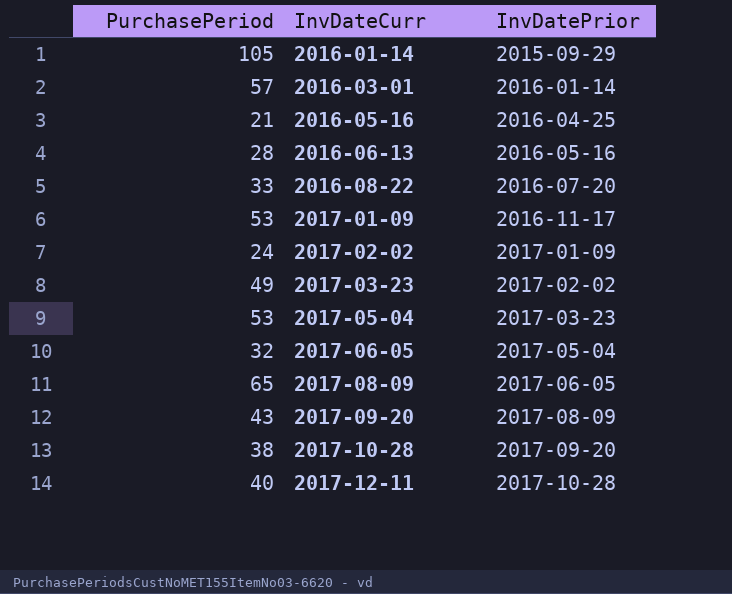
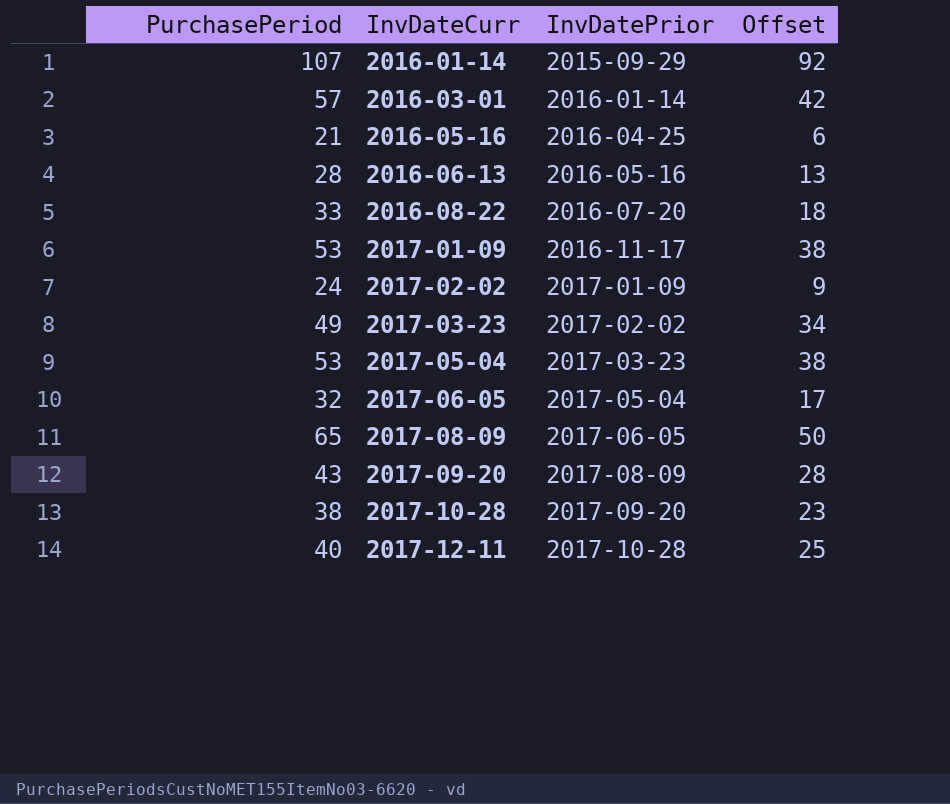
column Offset | formula: none -> [PurchasePeriod] - 15
2016-01-14 | PurchasePeriod: 105 -> 107

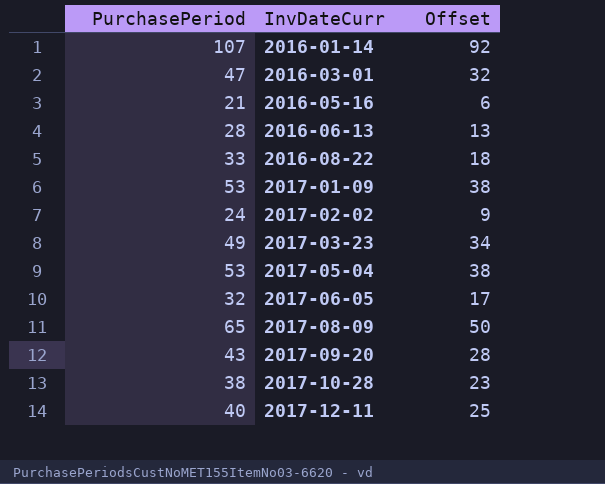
column InvDatePrior | position: 3 -> none
2016-03-01 | PurchasePeriod: 57 -> 47
2016-03-01 | Offset: 42 -> 32

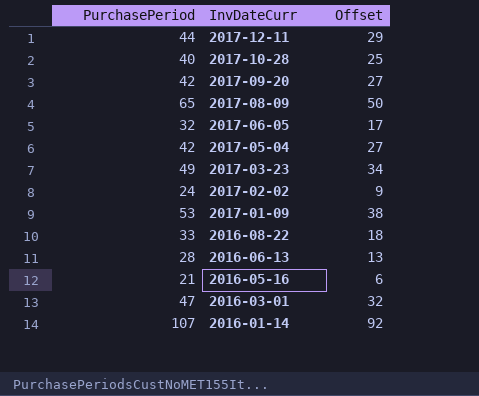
row order: InvDateCurr ascending -> InvDateCurr descending
2017-12-11 | PurchasePeriod: 40 -> 44
2017-12-11 | Offset: 25 -> 29
2017-10-28 | PurchasePeriod: 38 -> 40
2017-10-28 | Offset: 23 -> 25
2017-09-20 | PurchasePeriod: 43 -> 42
2017-09-20 | Offset: 28 -> 27
2017-05-04 | PurchasePeriod: 53 -> 42
2017-05-04 | Offset: 38 -> 27

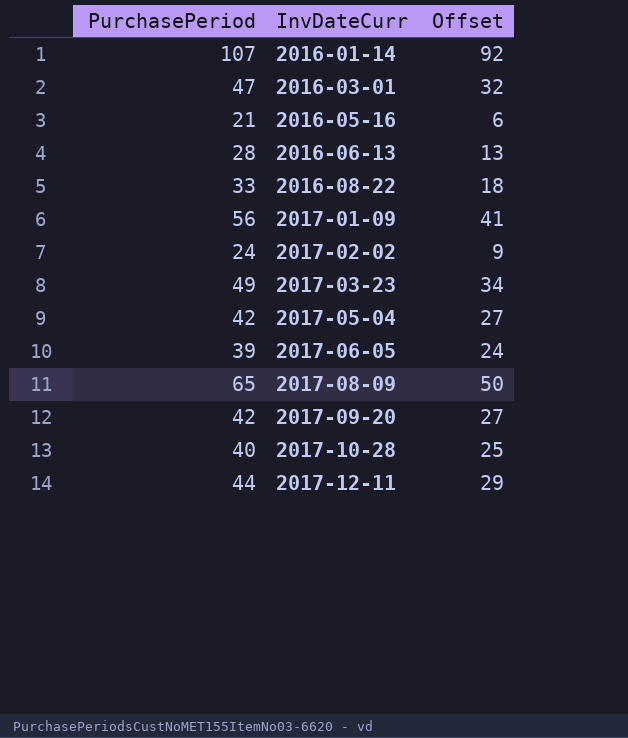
row order: InvDateCurr descending -> InvDateCurr ascending
2017-01-09 | PurchasePeriod: 53 -> 56
2017-01-09 | Offset: 38 -> 41
2017-06-05 | PurchasePeriod: 32 -> 39
2017-06-05 | Offset: 17 -> 24

